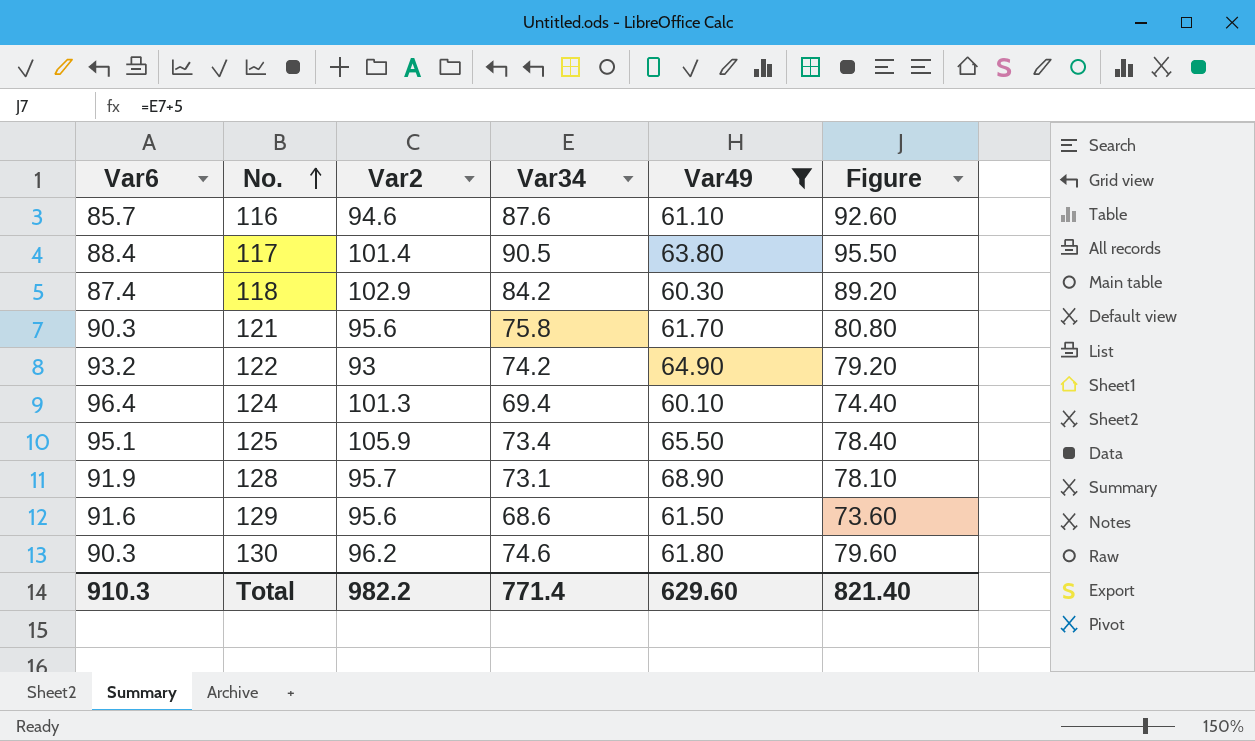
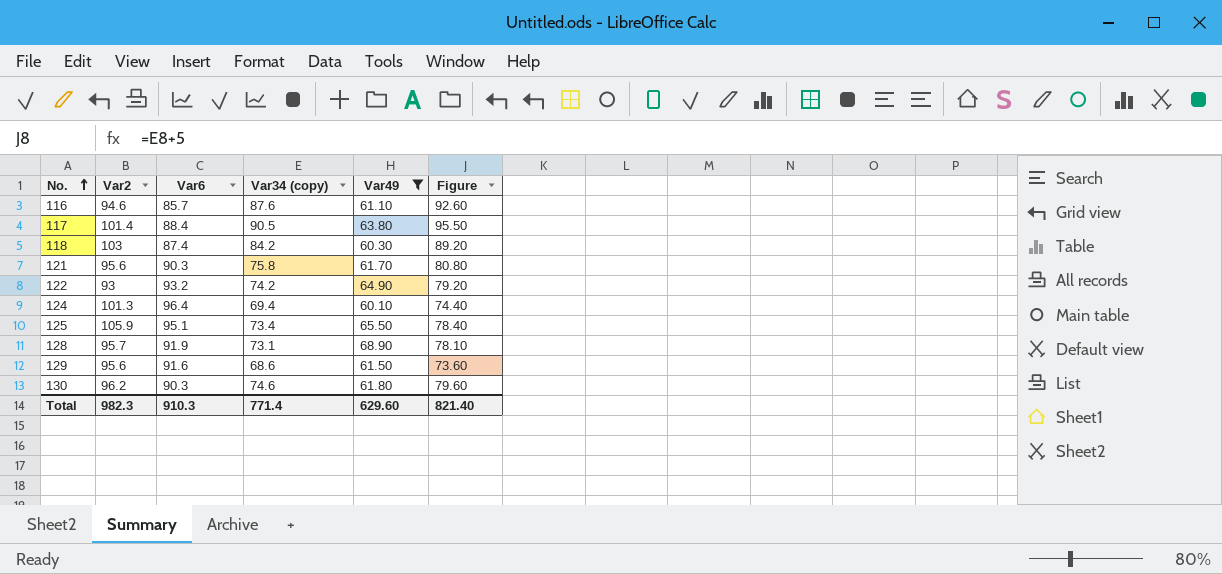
column Var6 | position: 1 -> 3
column name: Var34 -> Var34 (copy)
118 | Var2: 102.9 -> 103
Total | Var2: 982.2 -> 982.3

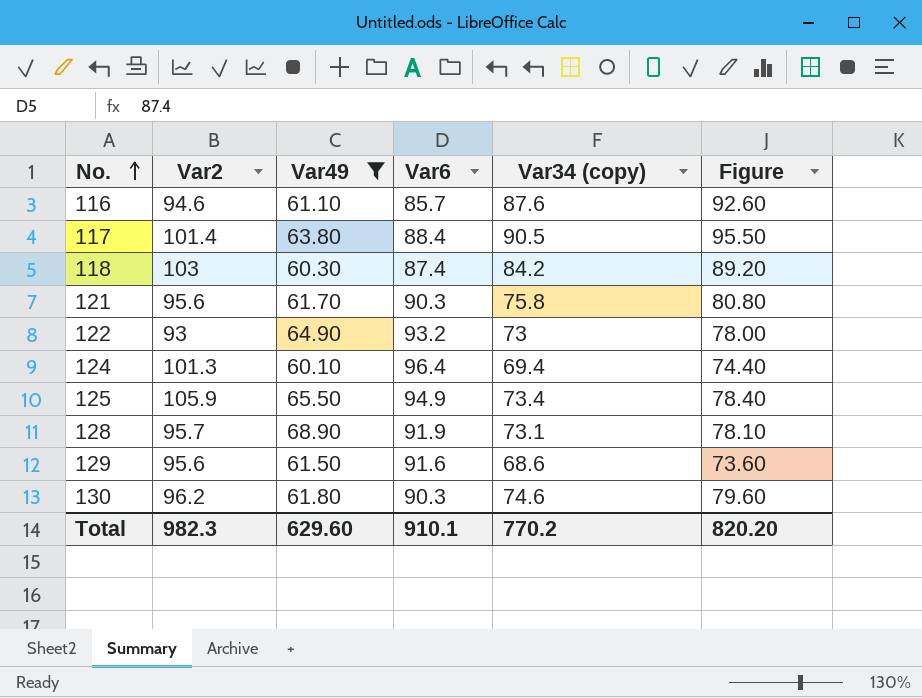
column Var49 | position: 5 -> 3
122 | Var34 (copy): 74.2 -> 73
122 | Figure: 79.20 -> 78.00
125 | Var6: 95.1 -> 94.9
Total | Var6: 910.3 -> 910.1
Total | Var34 (copy): 771.4 -> 770.2
Total | Figure: 821.40 -> 820.20

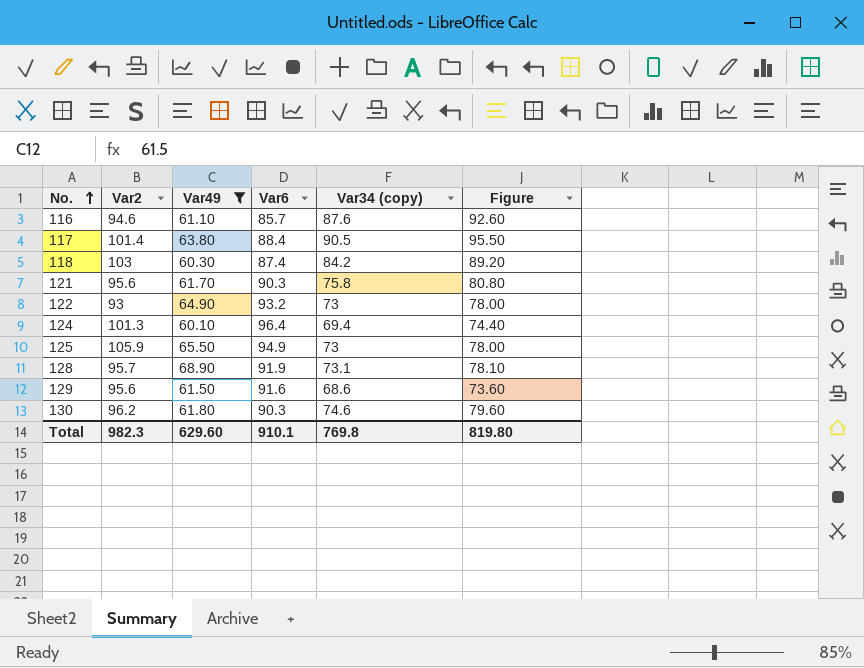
125 | Var34 (copy): 73.4 -> 73
125 | Figure: 78.40 -> 78.00
Total | Var34 (copy): 770.2 -> 769.8
Total | Figure: 820.20 -> 819.80

